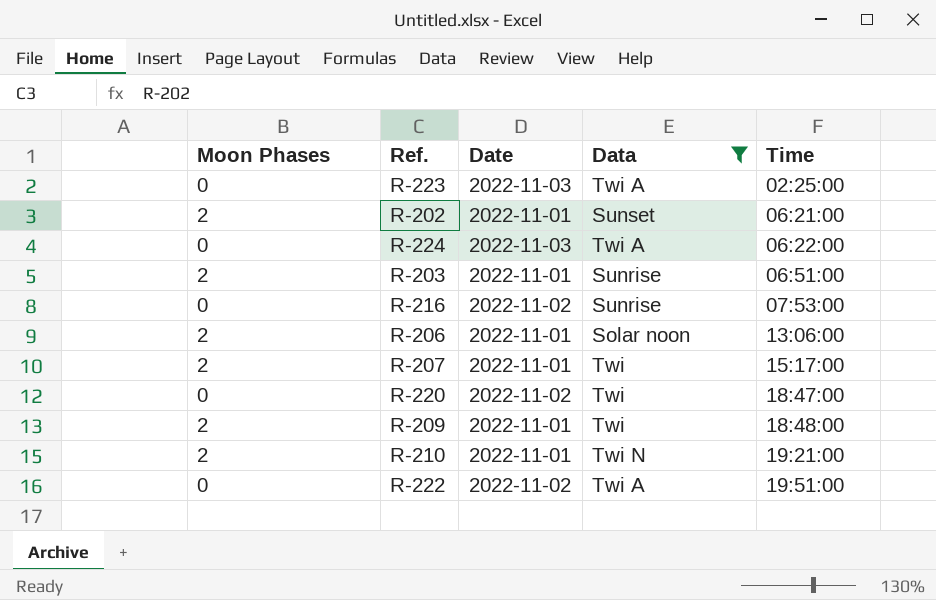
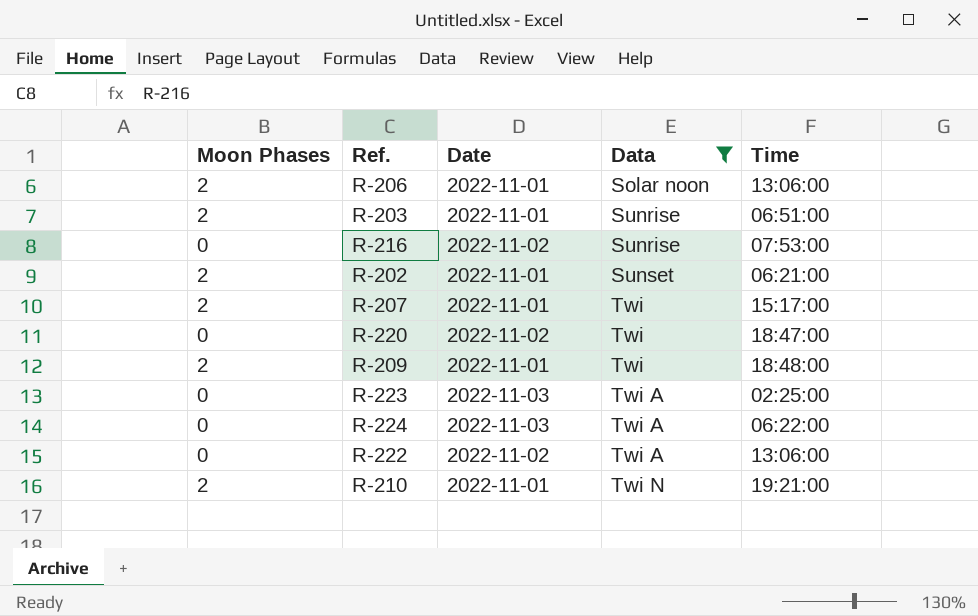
row order: Time ascending -> Data ascending
R-222 | Time: 19:51:00 -> 13:06:00

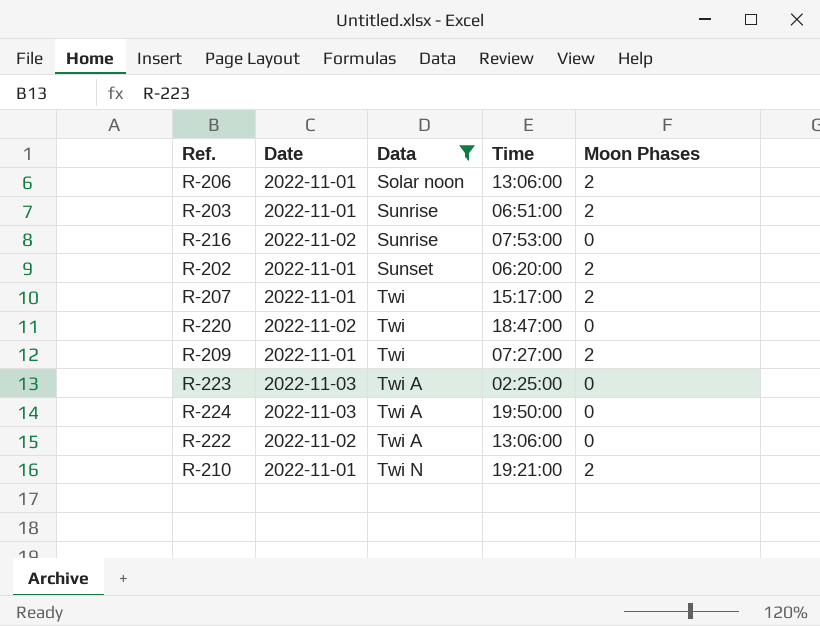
column Moon Phases | position: 1 -> 5
R-202 | Time: 06:21:00 -> 06:20:00
R-209 | Time: 18:48:00 -> 07:27:00
R-224 | Time: 06:22:00 -> 19:50:00

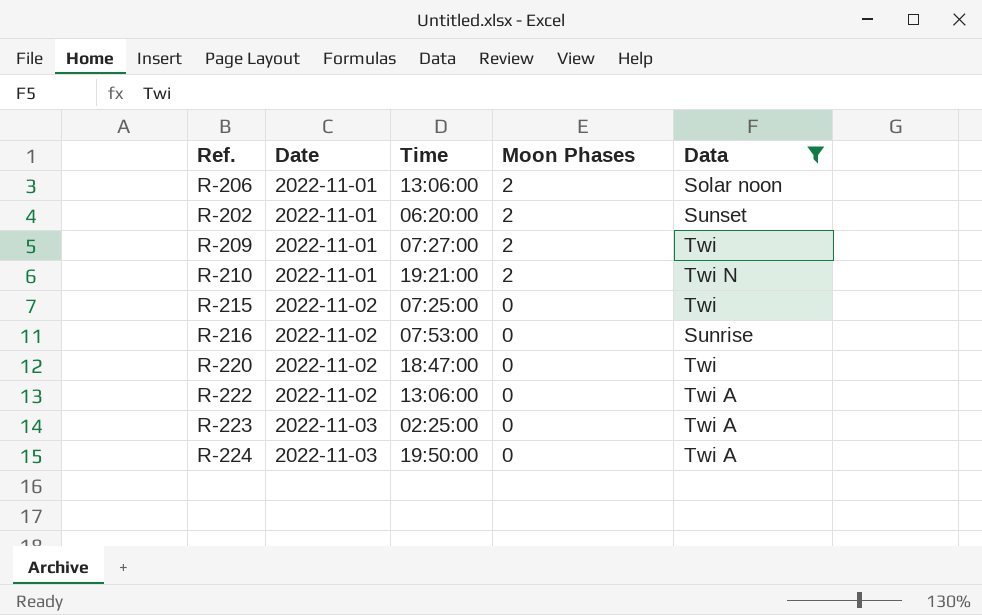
row order: Data ascending -> Date ascending
column Data | position: 3 -> 5
row R-203: 2022-11-01 | Sunrise | 06:51:00 | 2 -> none
row R-207: 2022-11-01 | Twi | 15:17:00 | 2 -> none
row R-215: none -> 2022-11-02 | 07:25:00 | 0 | Twi

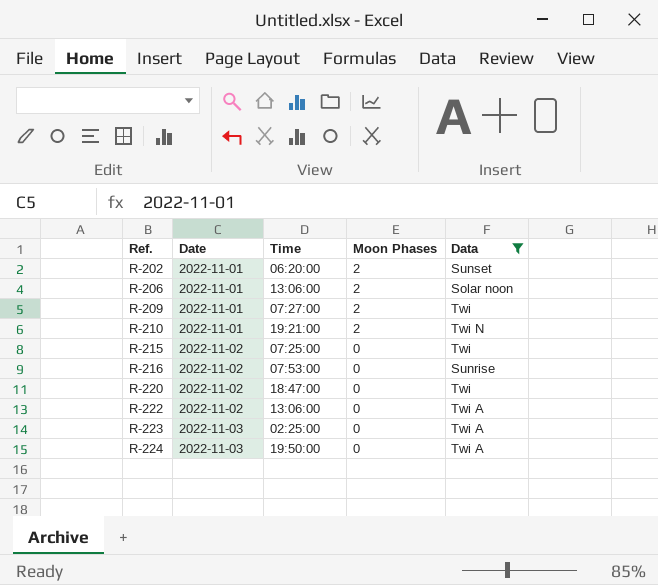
row order: Date ascending -> Ref. ascending

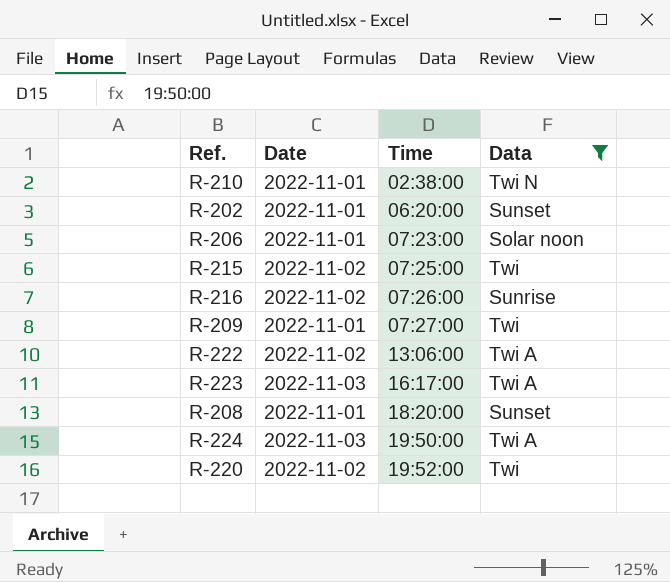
row order: Ref. ascending -> Time ascending
column Moon Phases | position: 4 -> none
R-210 | Time: 19:21:00 -> 02:38:00
R-206 | Time: 13:06:00 -> 07:23:00
R-216 | Time: 07:53:00 -> 07:26:00
R-223 | Time: 02:25:00 -> 16:17:00
row R-208: none -> 2022-11-01 | 18:20:00 | Sunset
R-220 | Time: 18:47:00 -> 19:52:00

